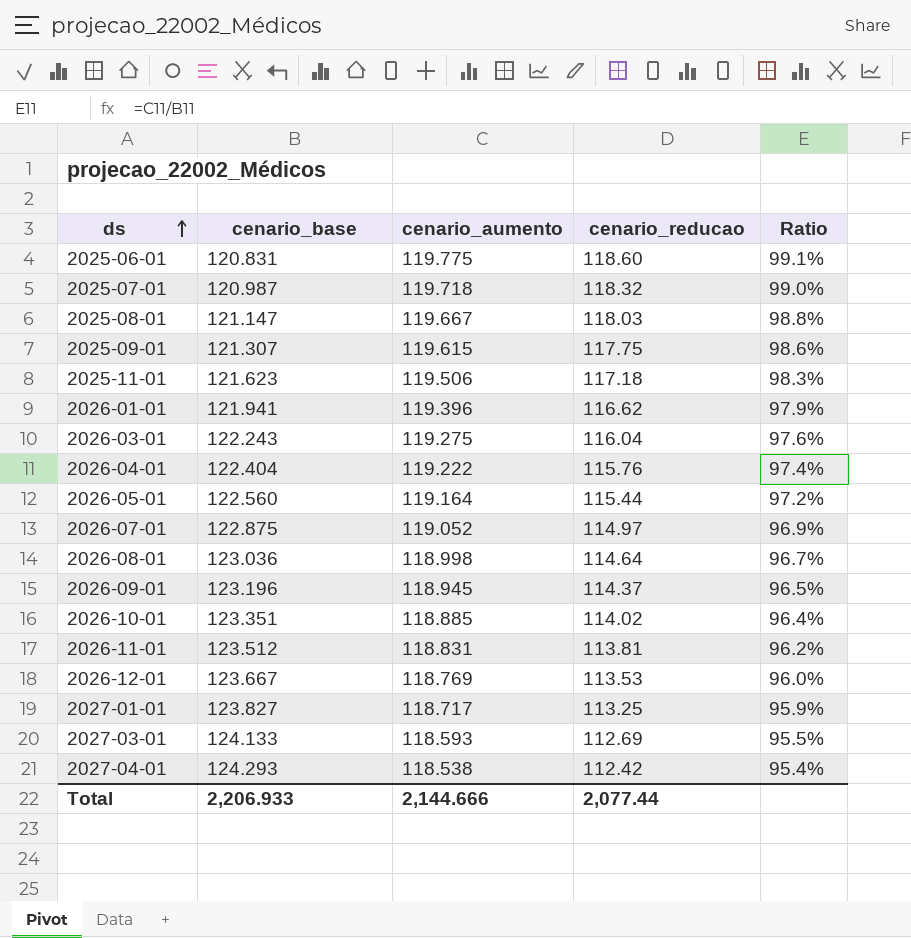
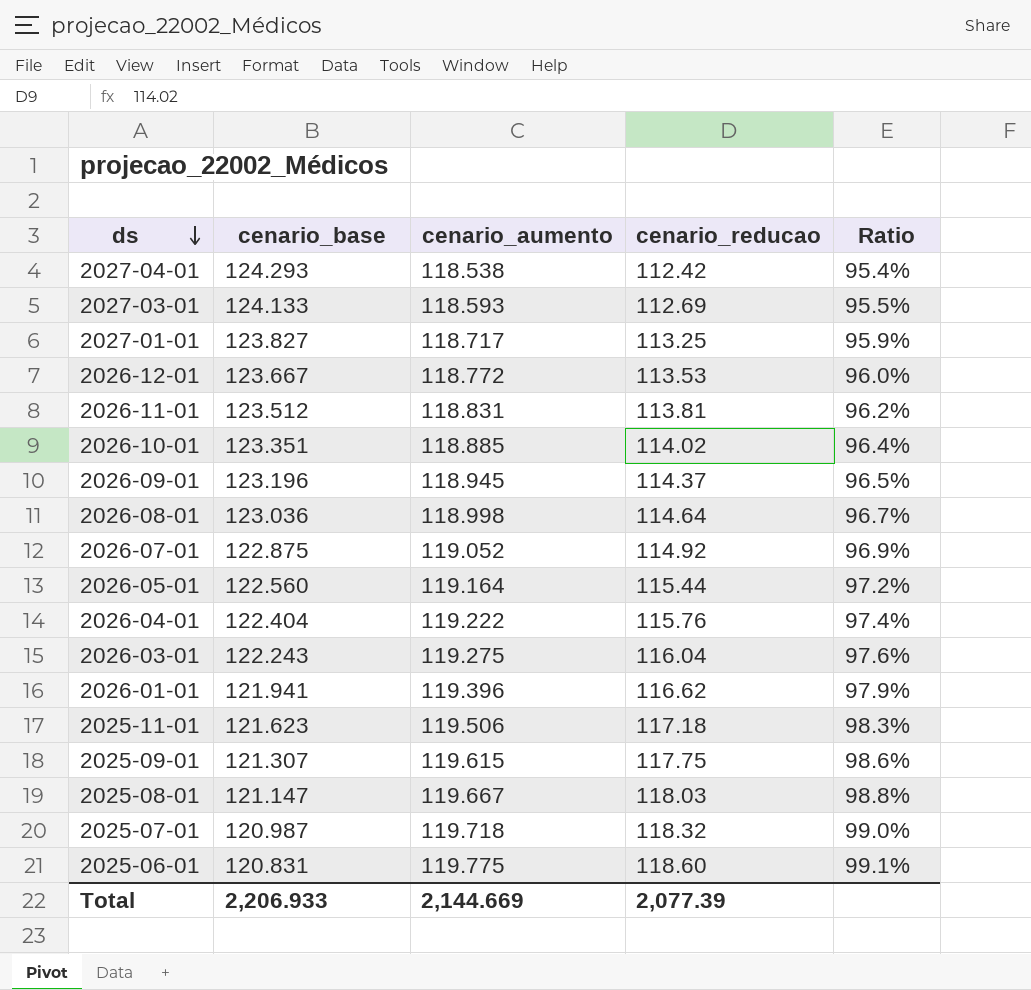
row order: ds ascending -> ds descending
2026-12-01 | cenario_aumento: 118.769 -> 118.772
2026-07-01 | cenario_reducao: 114.97 -> 114.92
Total | cenario_aumento: 2,144.666 -> 2,144.669
Total | cenario_reducao: 2,077.44 -> 2,077.39

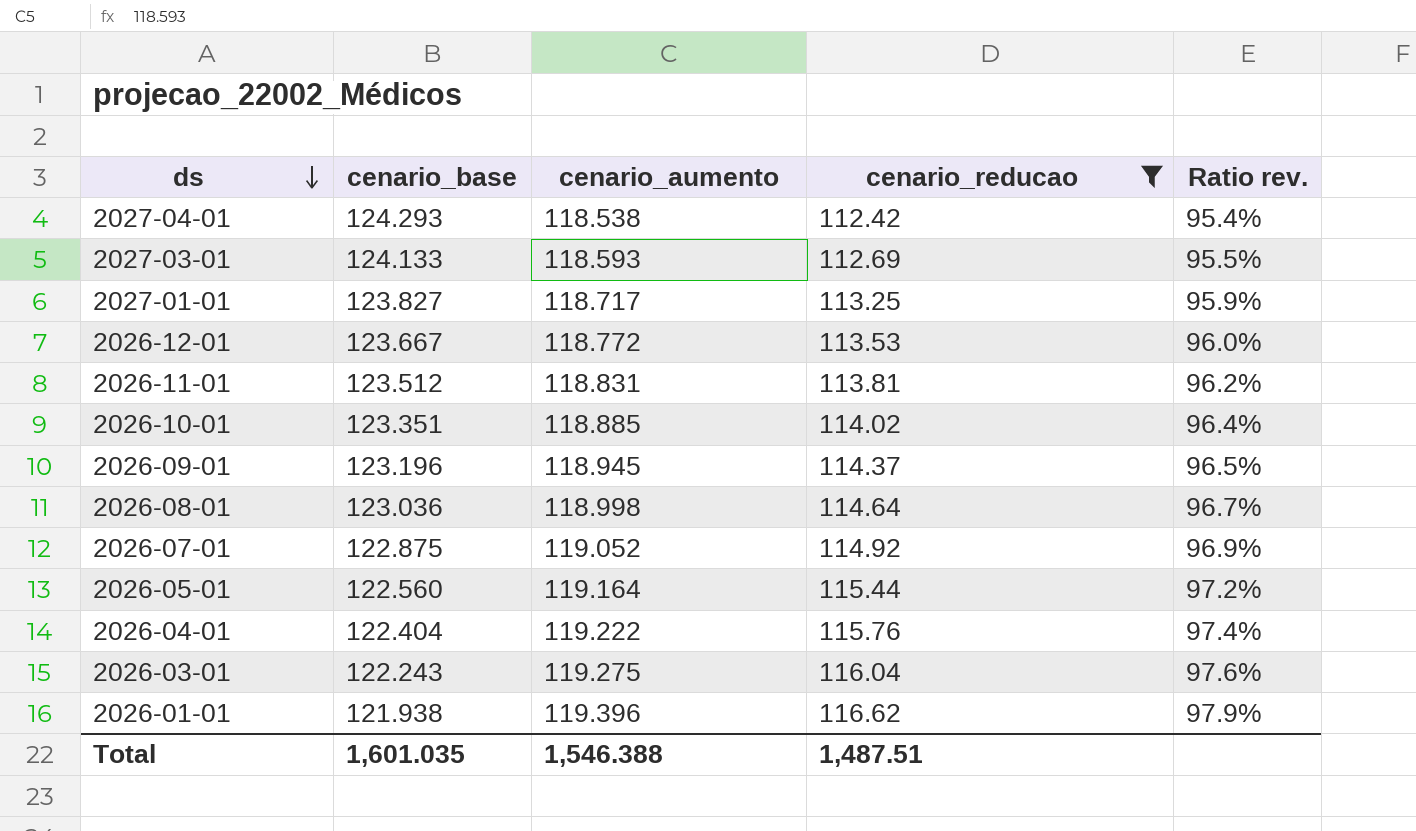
filter: none -> cenario_reducao <= 116.62
column name: Ratio -> Ratio rev.
2026-01-01 | cenario_base: 121.941 -> 121.938
Total | cenario_base: 2,206.933 -> 1,601.035
Total | cenario_aumento: 2,144.669 -> 1,546.388
Total | cenario_reducao: 2,077.39 -> 1,487.51

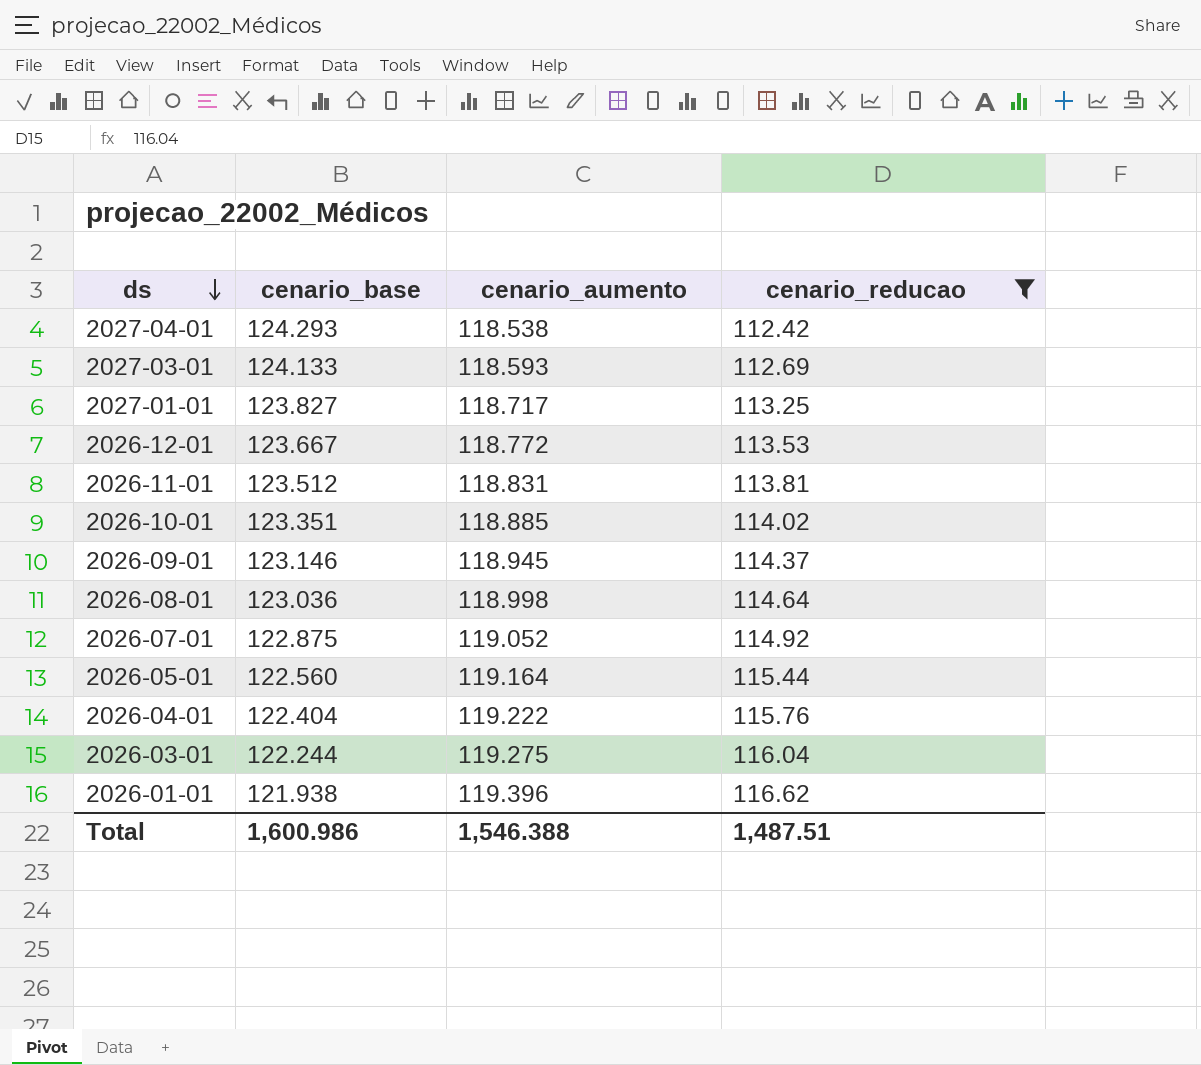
column Ratio rev. | formula: [cenario_aumento] / [cenario_base] -> none
2026-09-01 | cenario_base: 123.196 -> 123.146
2026-03-01 | cenario_base: 122.243 -> 122.244
Total | cenario_base: 1,601.035 -> 1,600.986

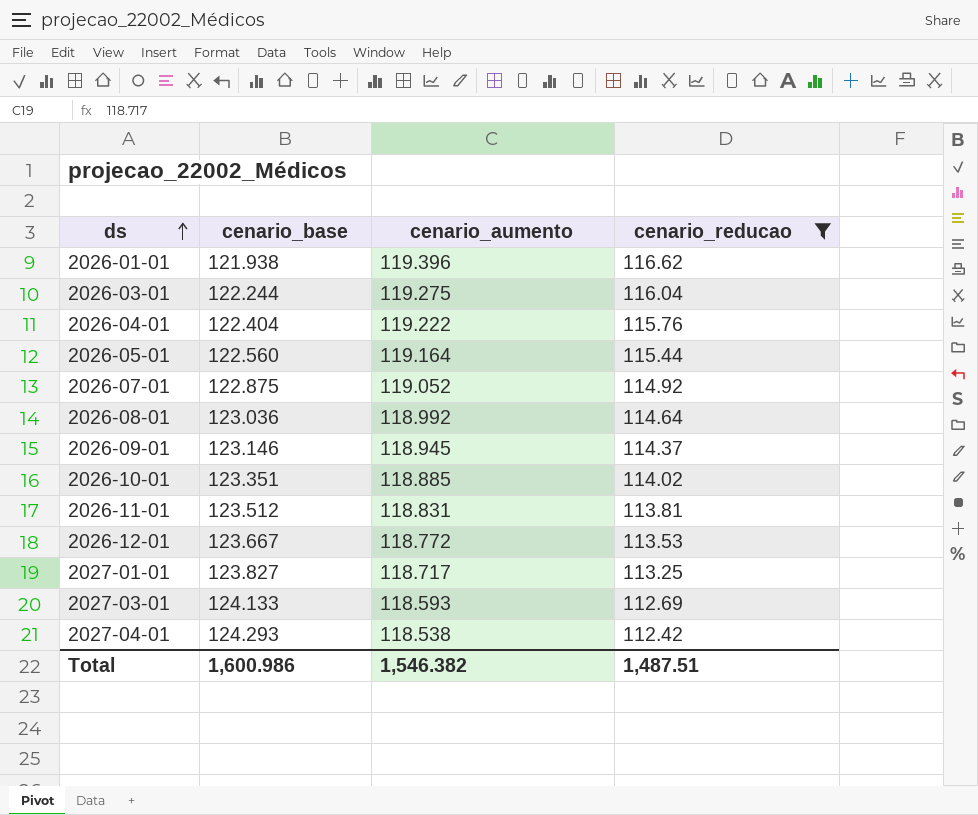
row order: ds descending -> ds ascending
2026-08-01 | cenario_aumento: 118.998 -> 118.992
Total | cenario_aumento: 1,546.388 -> 1,546.382

